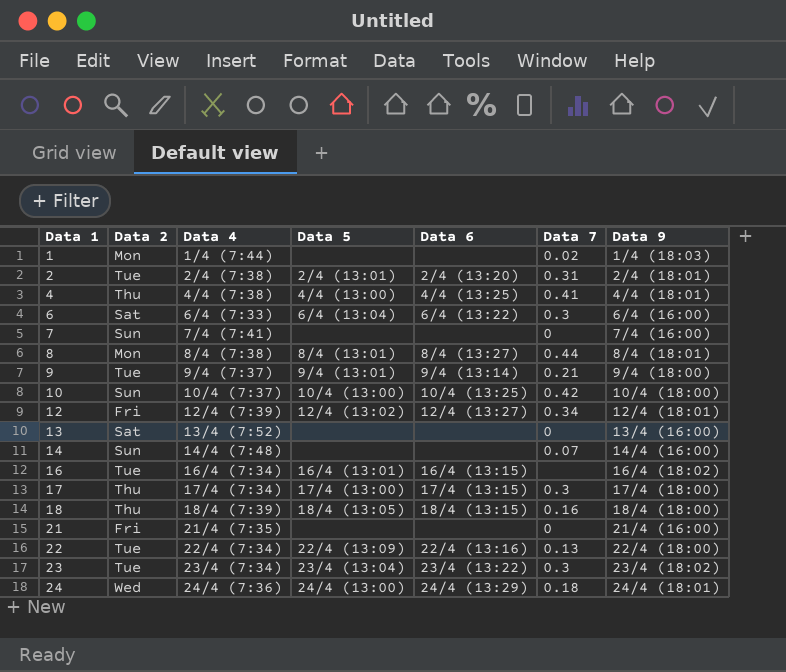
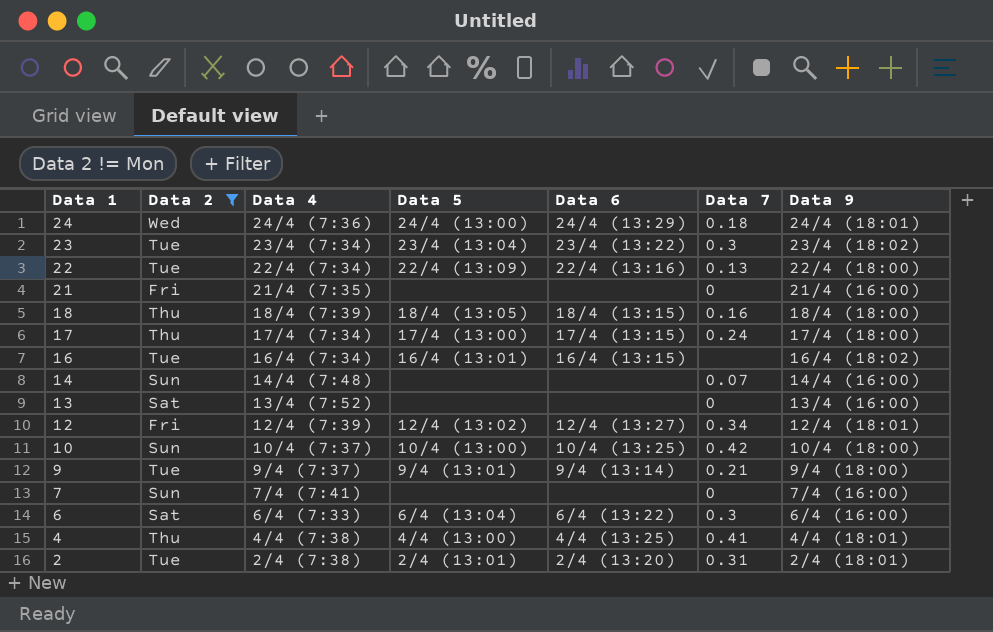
filter: none -> Data 2 != Mon
row order: Data 1 ascending -> Data 1 descending
17 | Data 7: 0.3 -> 0.24

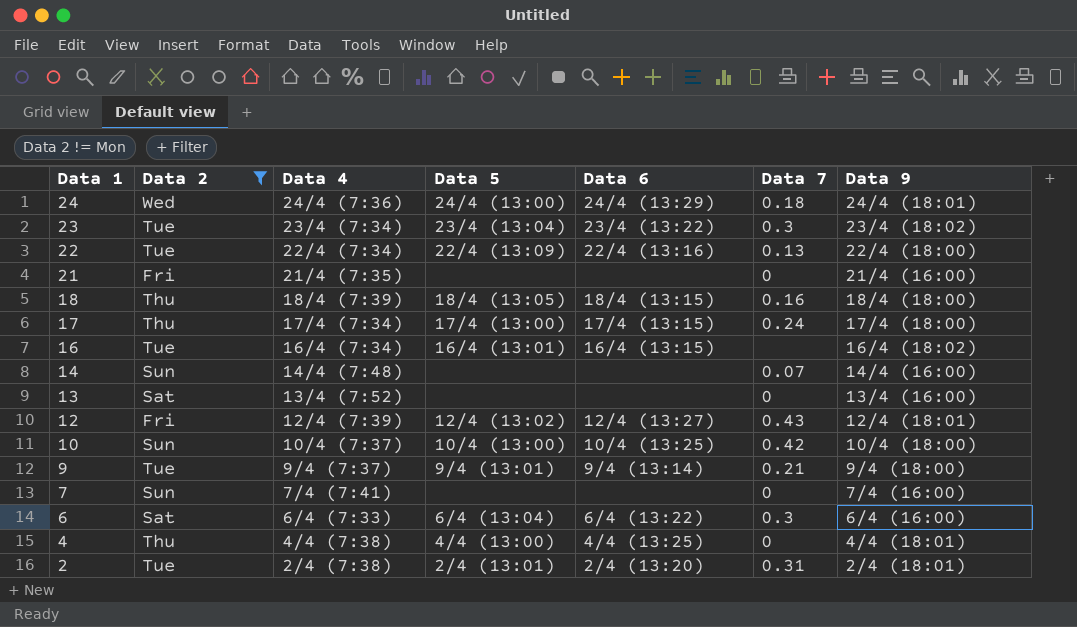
12 | Data 7: 0.34 -> 0.43
4 | Data 7: 0.41 -> 0

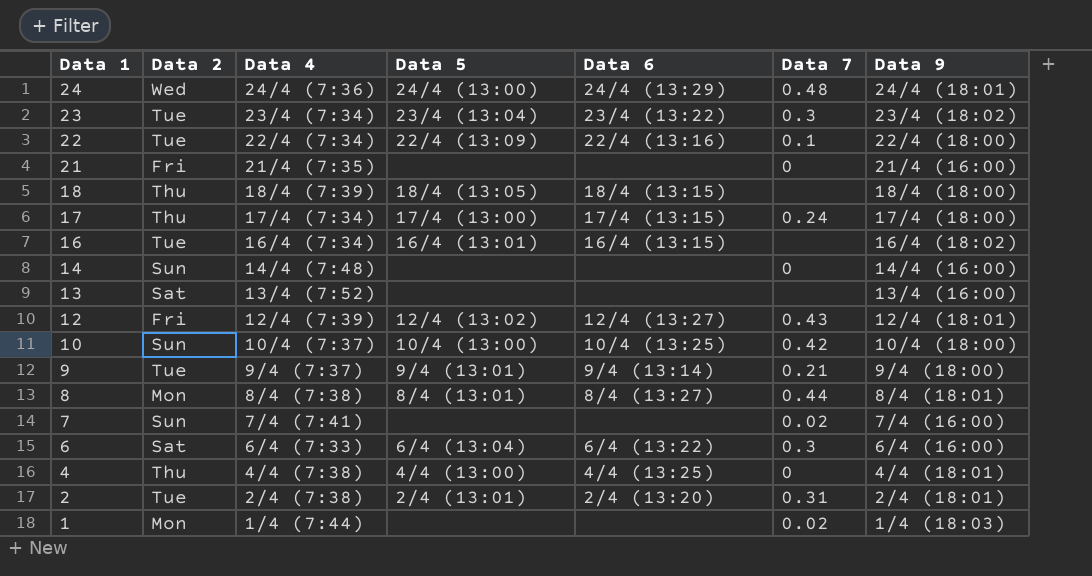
filter: Data 2 != Mon -> none
24 | Data 7: 0.18 -> 0.48
22 | Data 7: 0.13 -> 0.1
18 | Data 7: 0.16 -> none
14 | Data 7: 0.07 -> 0
13 | Data 7: 0 -> none
7 | Data 7: 0 -> 0.02

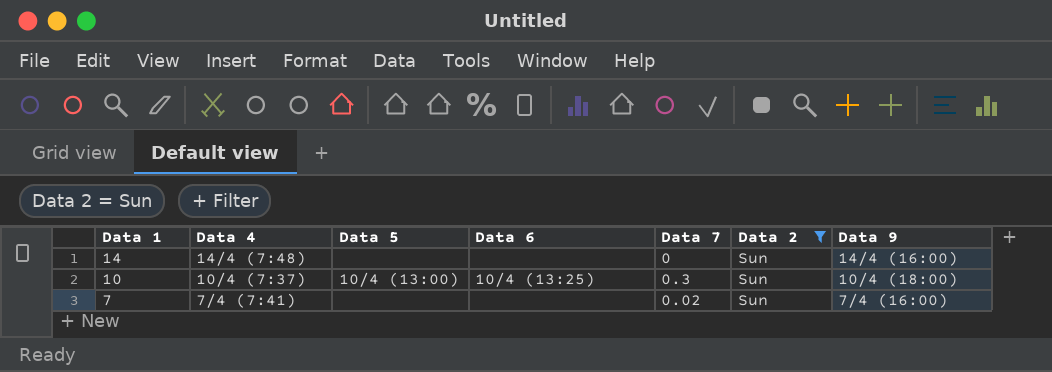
filter: none -> Data 2 = Sun
column Data 2 | position: 2 -> 6
10 | Data 7: 0.42 -> 0.3

